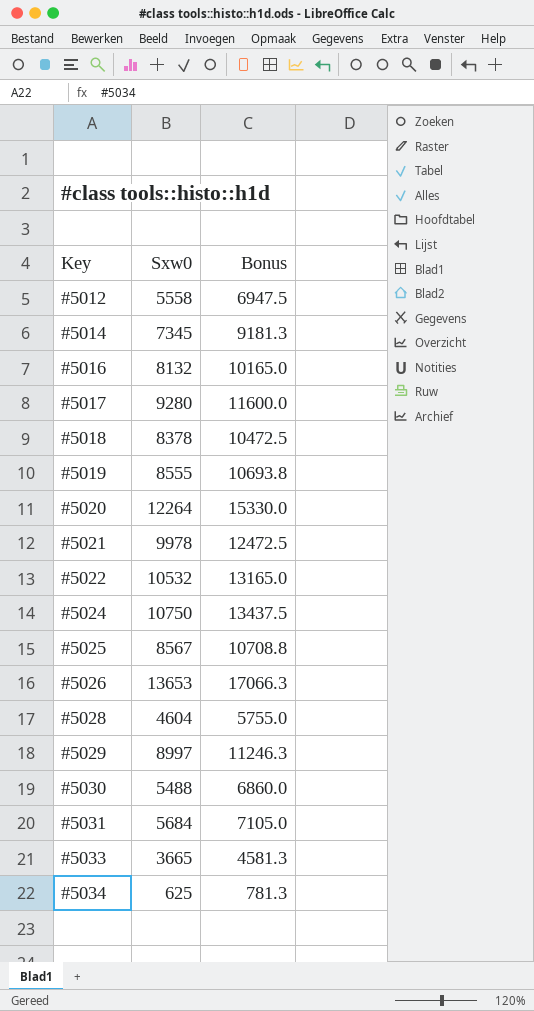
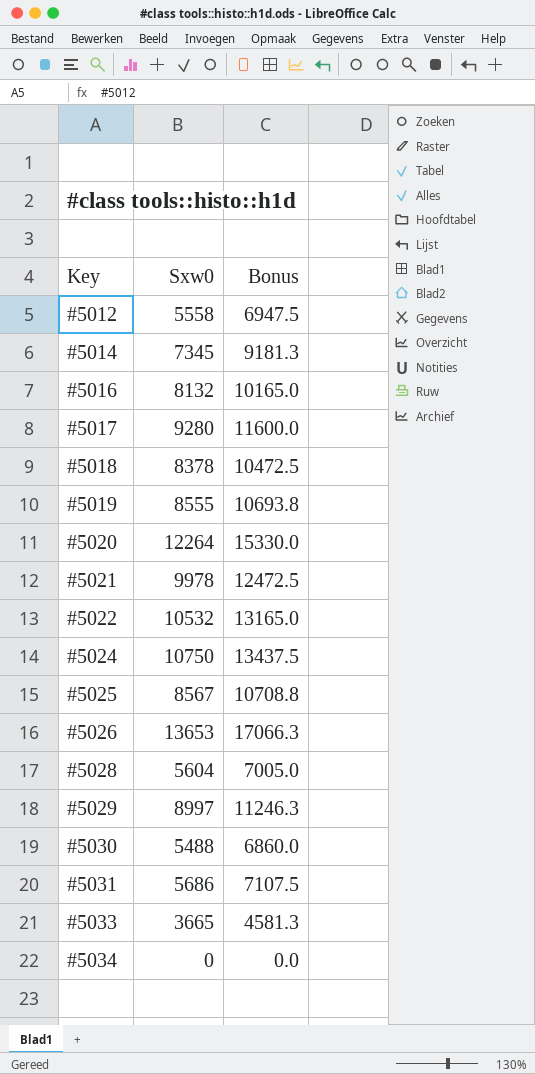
#5028 | Sxw0: 4604 -> 5604
#5028 | Bonus: 5755.0 -> 7005.0
#5031 | Sxw0: 5684 -> 5686
#5031 | Bonus: 7105.0 -> 7107.5
#5034 | Sxw0: 625 -> 0
#5034 | Bonus: 781.3 -> 0.0

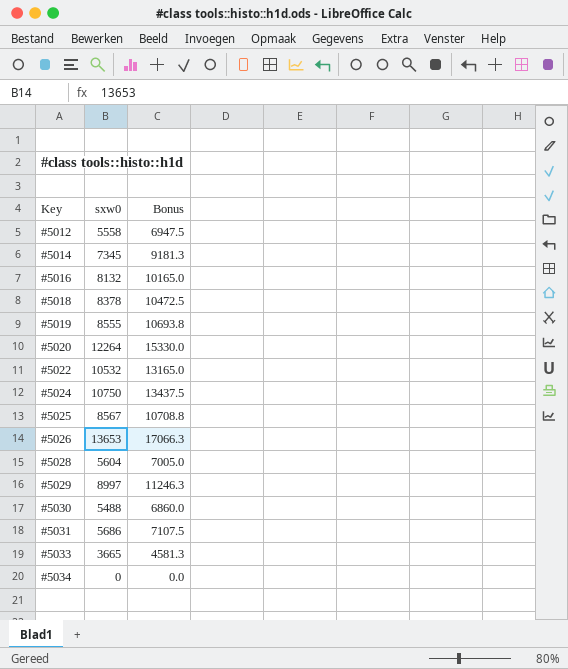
column name: Sxw0 -> sxw0
row #5017: 9280 | 11600.0 -> none
row #5021: 9978 | 12472.5 -> none

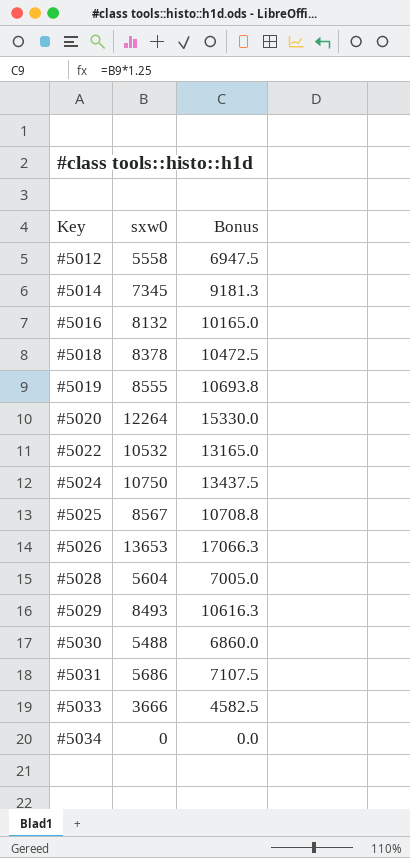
#5029 | sxw0: 8997 -> 8493
#5029 | Bonus: 11246.3 -> 10616.3
#5033 | sxw0: 3665 -> 3666
#5033 | Bonus: 4581.3 -> 4582.5

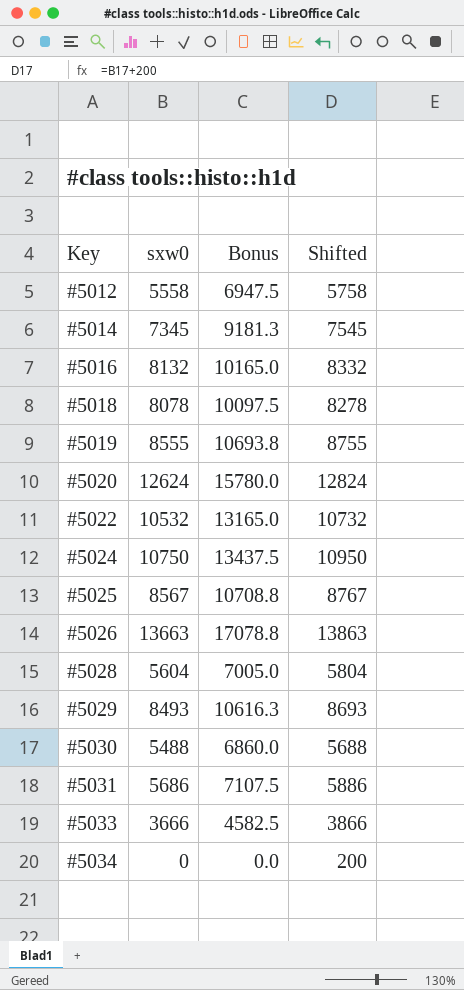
column Shifted | formula: none -> [sxw0] + 200
#5018 | sxw0: 8378 -> 8078
#5018 | Bonus: 10472.5 -> 10097.5
#5020 | sxw0: 12264 -> 12624
#5020 | Bonus: 15330.0 -> 15780.0
#5026 | sxw0: 13653 -> 13663
#5026 | Bonus: 17066.3 -> 17078.8

